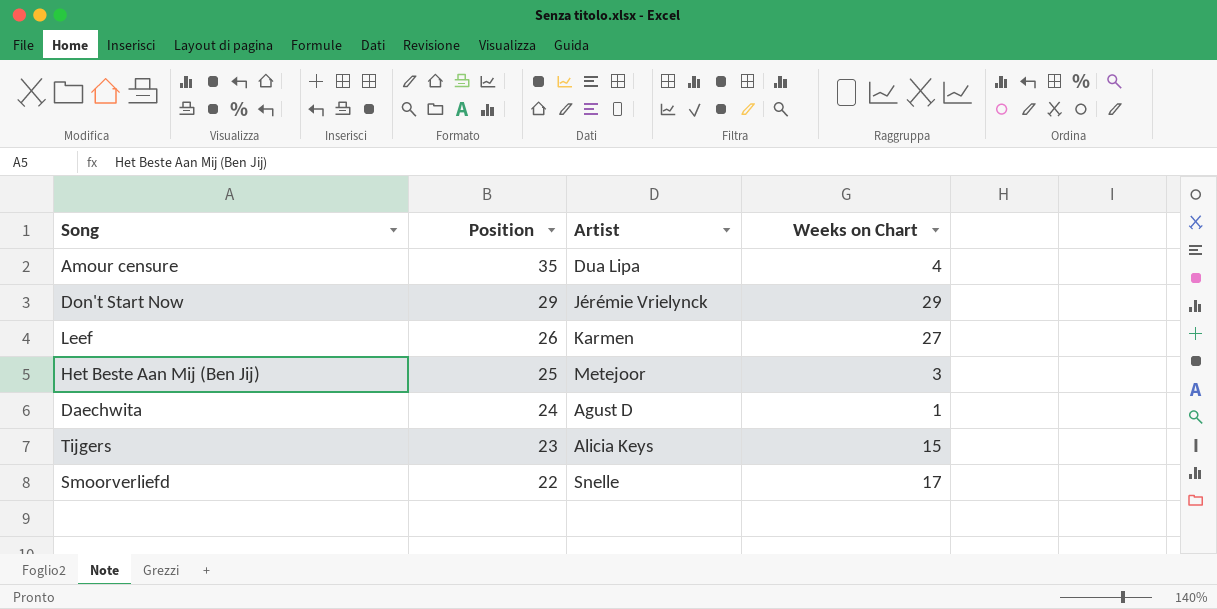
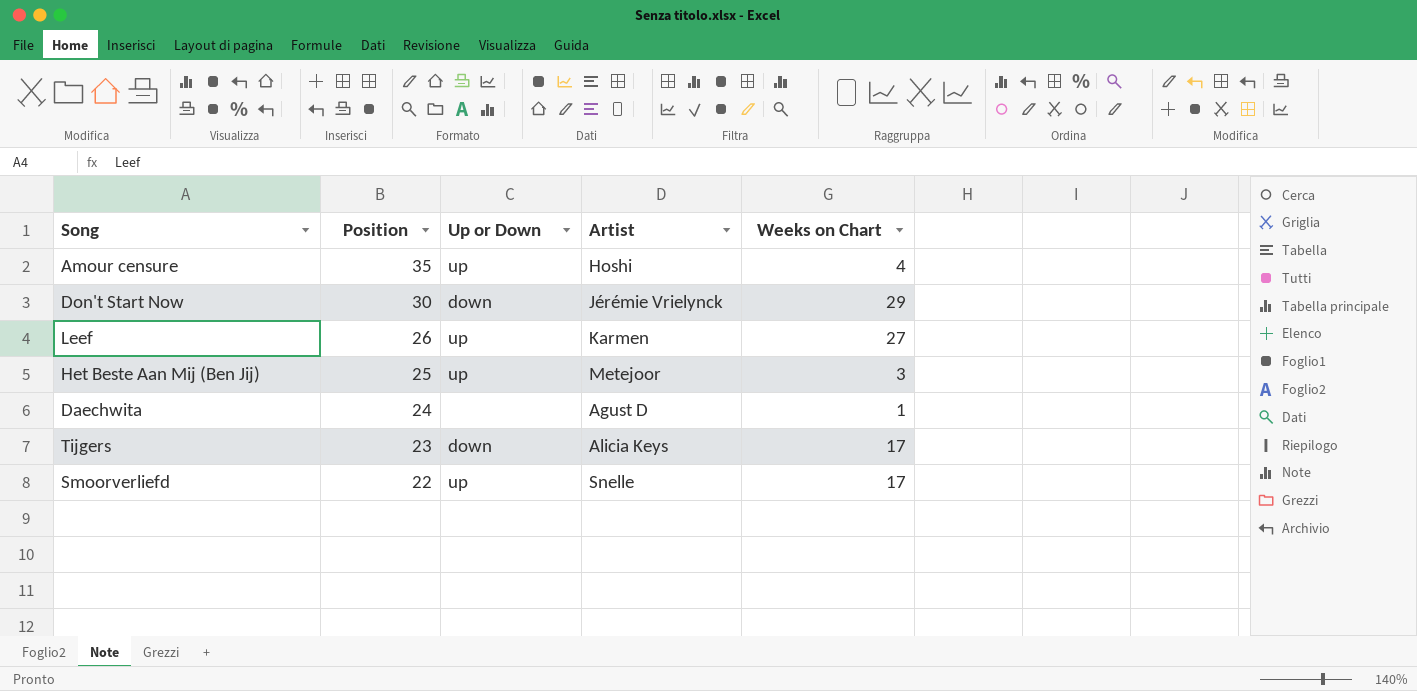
column Up or Down | position: none -> 3
Amour censure | Artist: Dua Lipa -> Hoshi
Don't Start Now | Position: 29 -> 30
Tijgers | Weeks on Chart: 15 -> 17

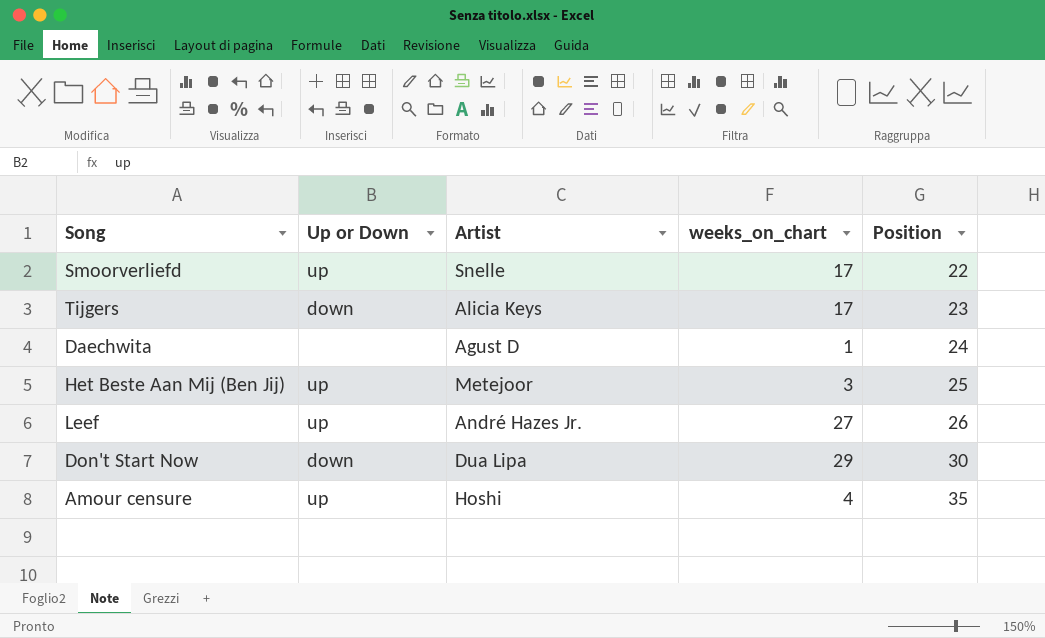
row order: Position descending -> Position ascending
column name: Weeks on Chart -> weeks_on_chart
column Position | position: 2 -> 5
Leef | Artist: Karmen -> André Hazes Jr.
Don't Start Now | Artist: Jérémie Vrielynck -> Dua Lipa

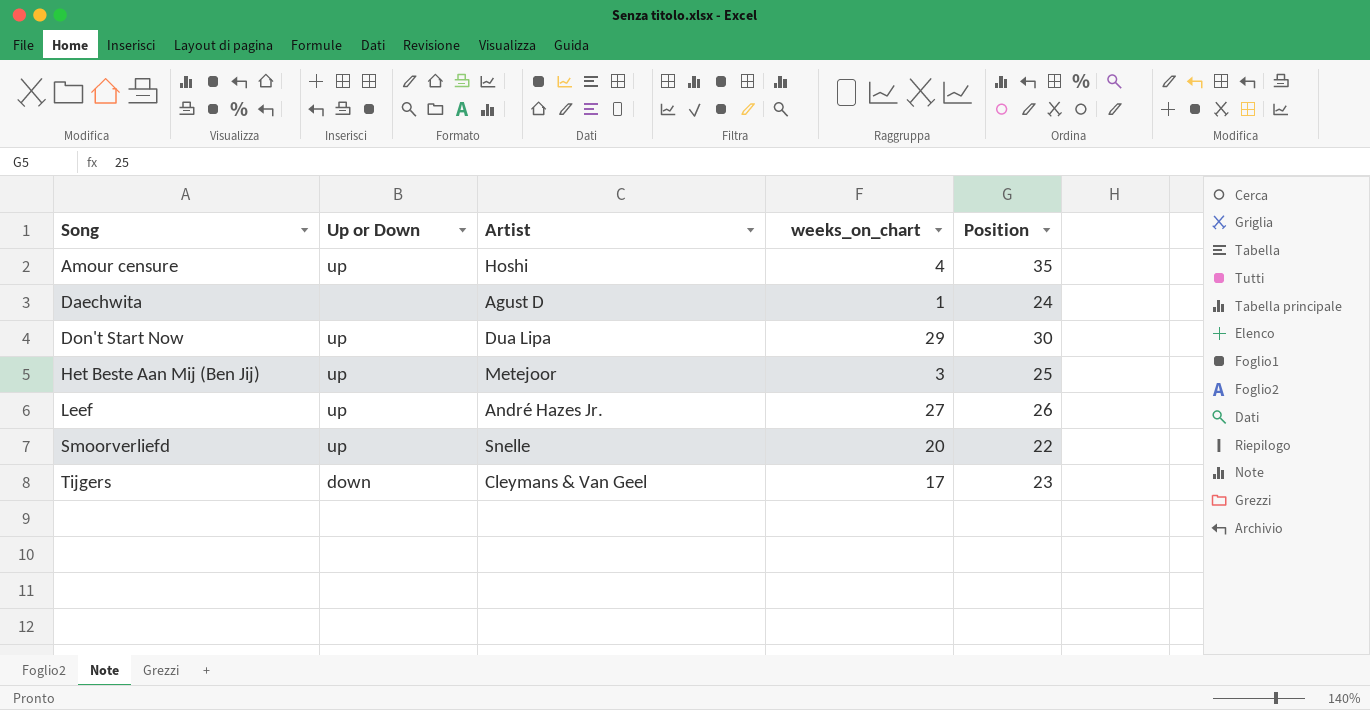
row order: Position ascending -> Song ascending
Don't Start Now | Up or Down: down -> up
Smoorverliefd | weeks_on_chart: 17 -> 20
Tijgers | Artist: Alicia Keys -> Cleymans & Van Geel

